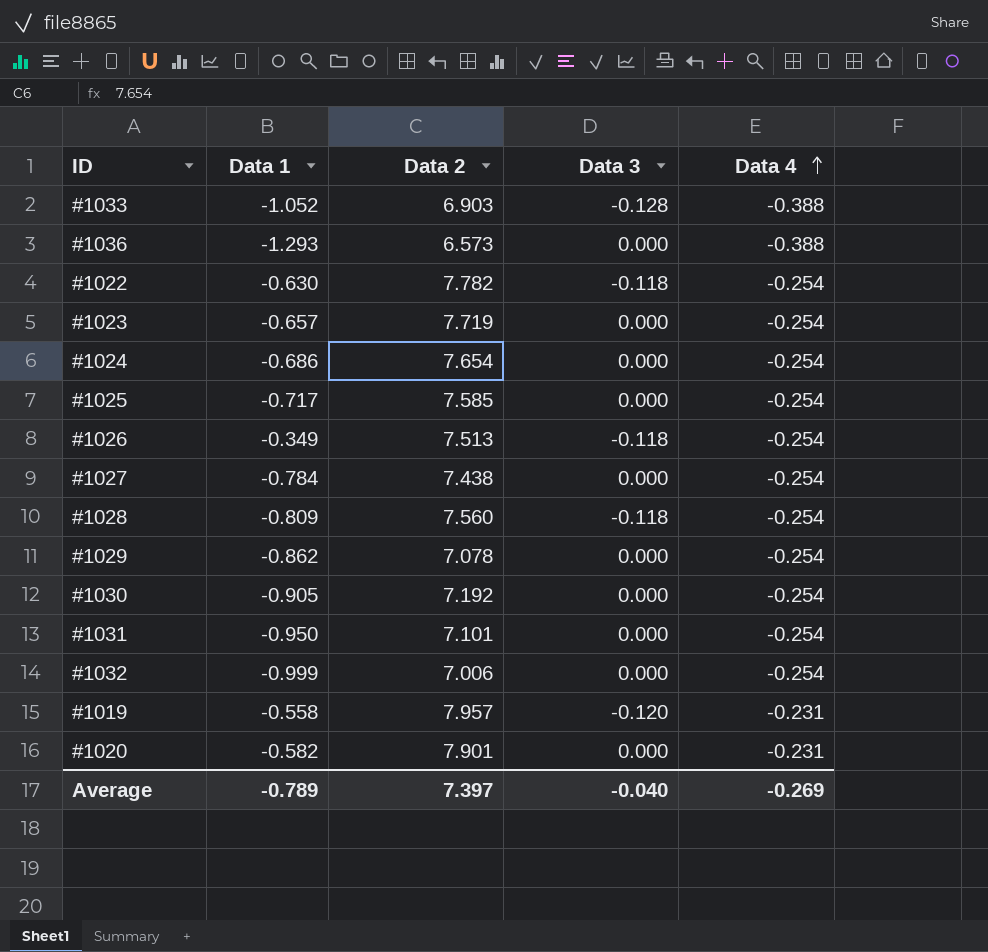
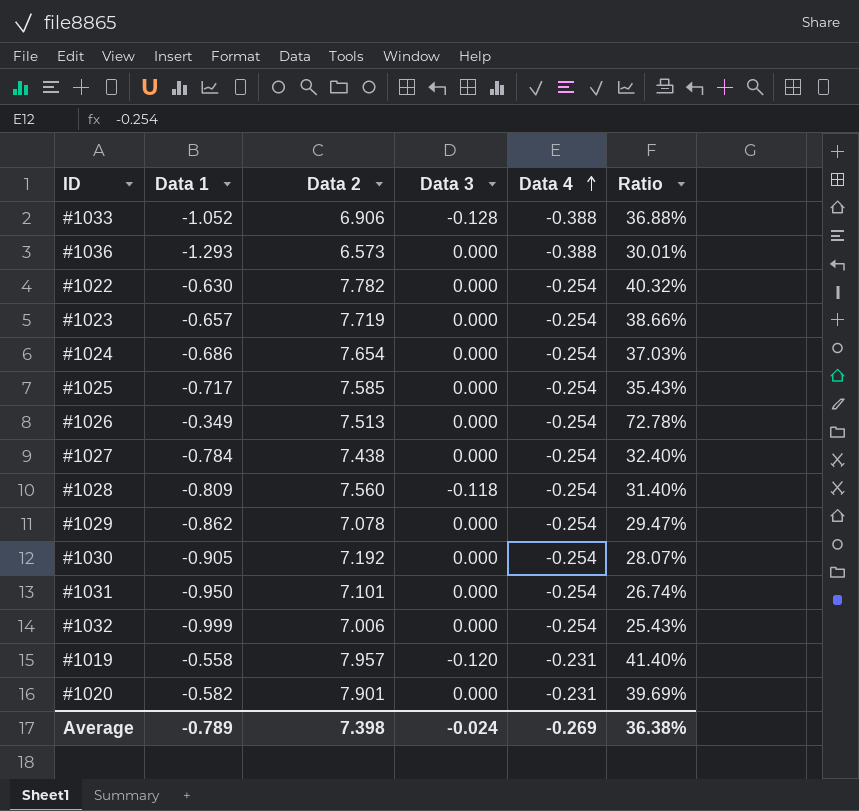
column Ratio | formula: none -> [Data 4] / [Data 1]
#1033 | Data 2: 6.903 -> 6.906
#1022 | Data 3: -0.118 -> 0.000
#1026 | Data 3: -0.118 -> 0.000
Average | Data 2: 7.397 -> 7.398
Average | Data 3: -0.040 -> -0.024

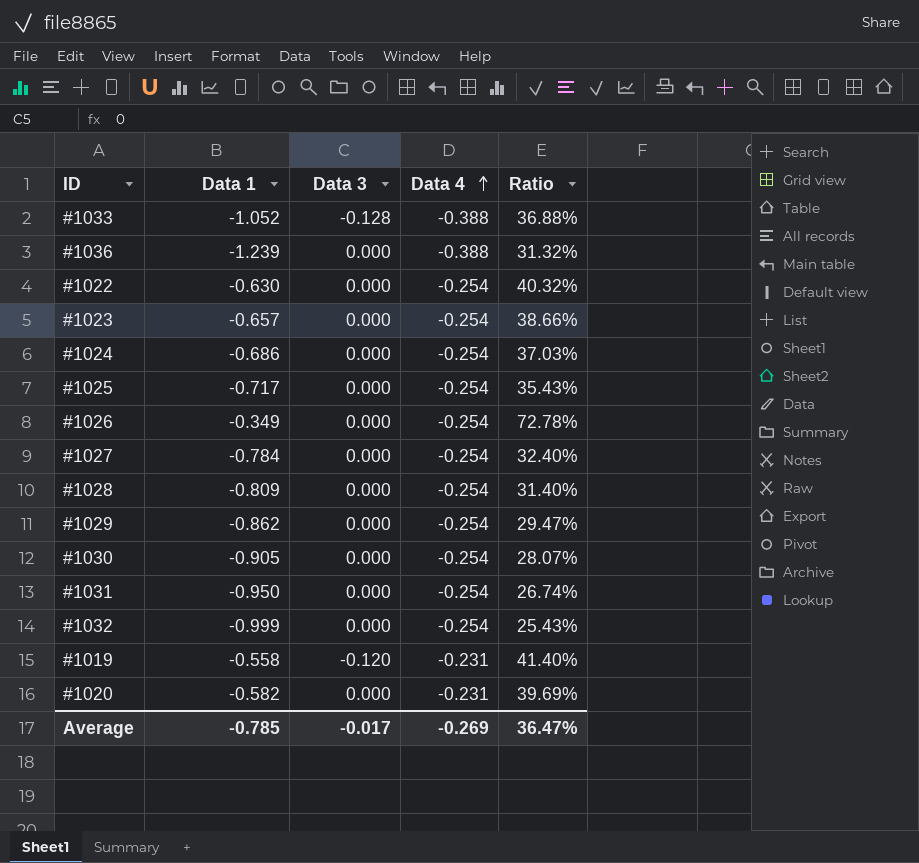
column Data 2 | position: 3 -> none
#1036 | Data 1: -1.293 -> -1.239
#1036 | Ratio: 30.01% -> 31.32%
#1028 | Data 3: -0.118 -> 0.000
Average | Data 1: -0.789 -> -0.785
Average | Data 3: -0.024 -> -0.017
Average | Ratio: 36.38% -> 36.47%

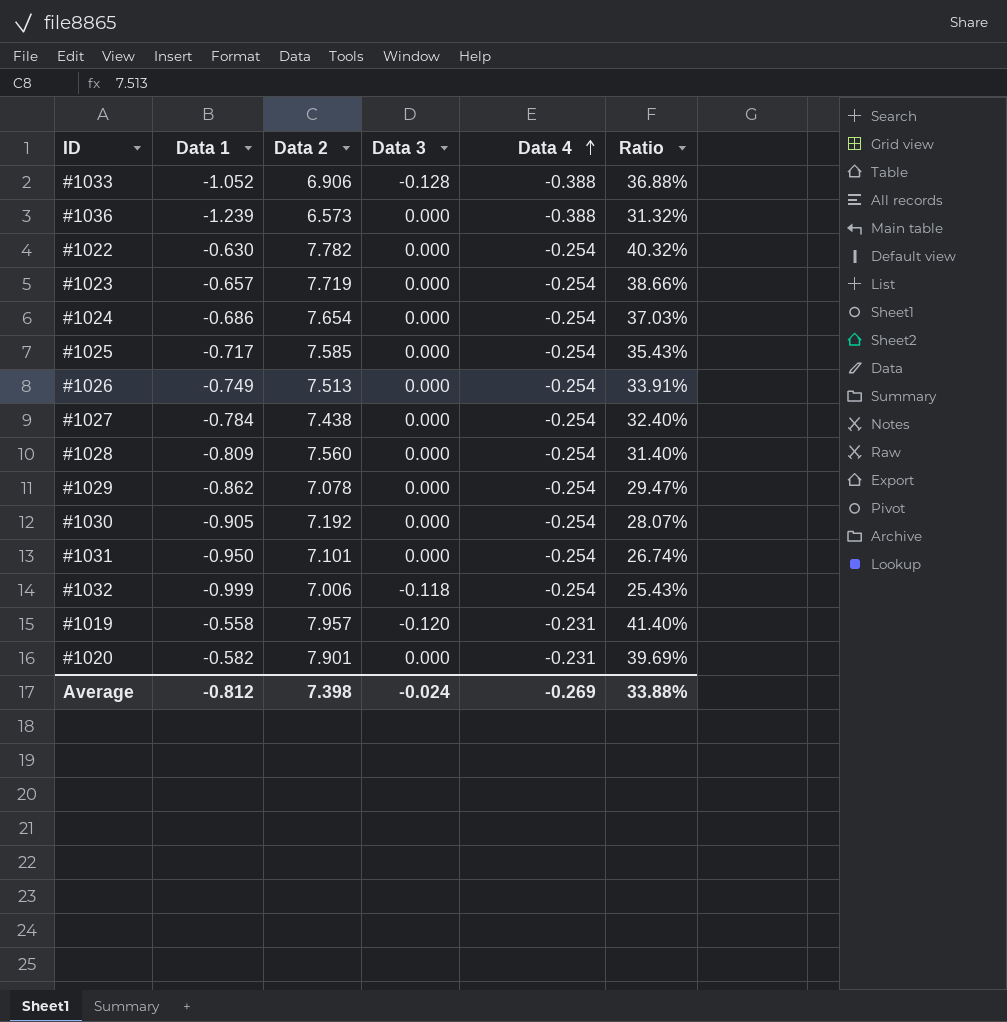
column Data 2 | position: none -> 3
#1026 | Data 1: -0.349 -> -0.749
#1026 | Ratio: 72.78% -> 33.91%
#1032 | Data 3: 0.000 -> -0.118
Average | Data 1: -0.785 -> -0.812
Average | Data 3: -0.017 -> -0.024
Average | Ratio: 36.47% -> 33.88%

